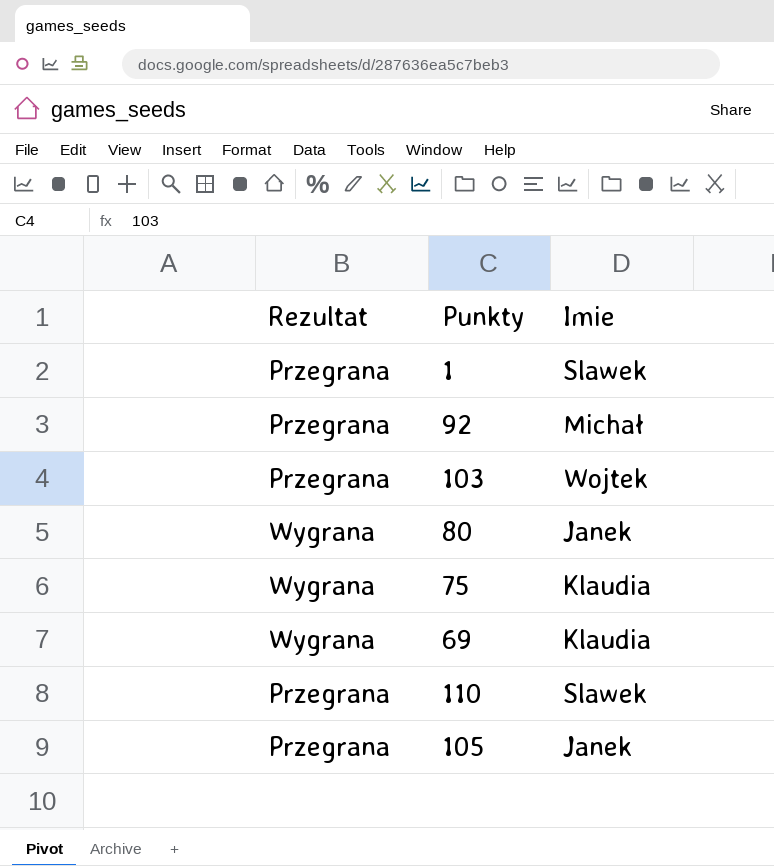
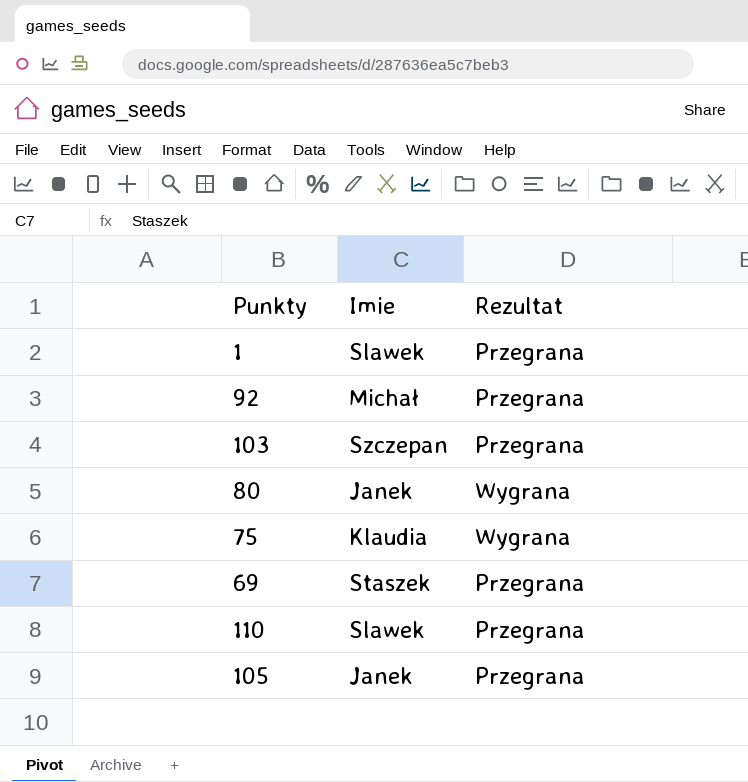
column Rezultat | position: 1 -> 3
103 | Imie: Wojtek -> Szczepan
69 | Imie: Klaudia -> Staszek
69 | Rezultat: Wygrana -> Przegrana

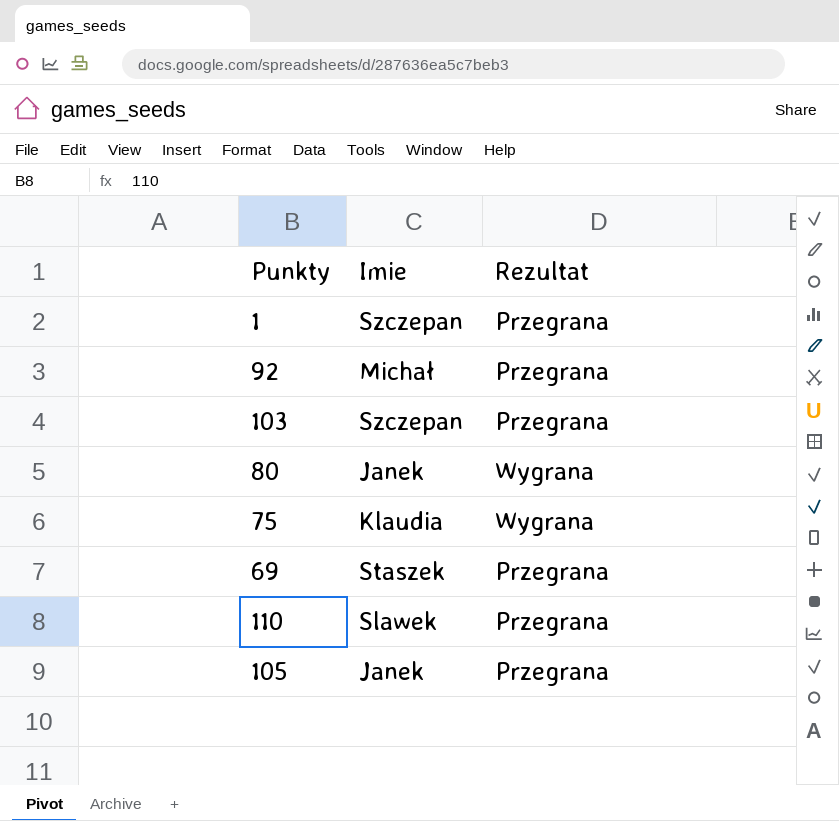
1 | Imie: Slawek -> Szczepan

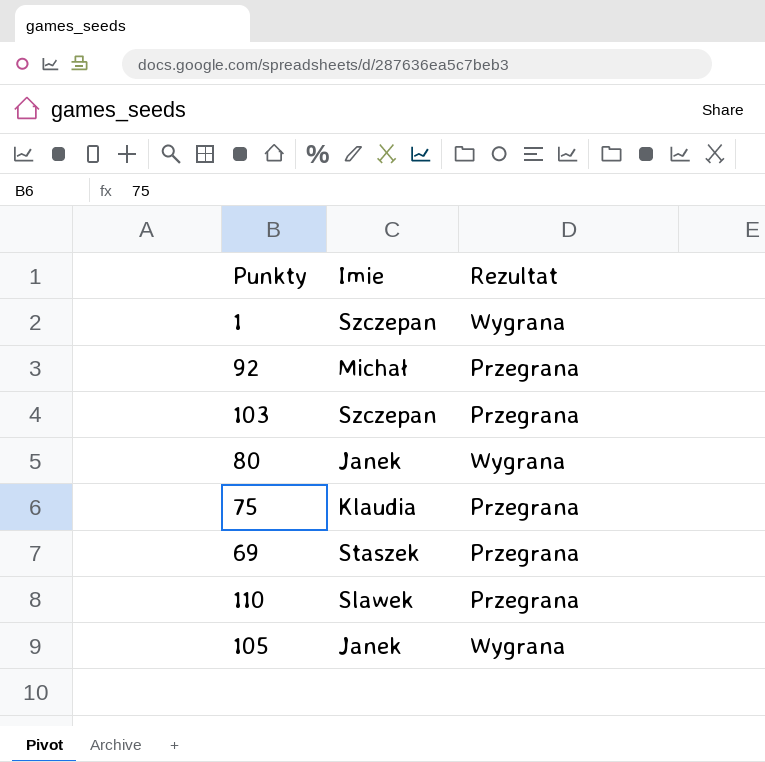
1 | Rezultat: Przegrana -> Wygrana
75 | Rezultat: Wygrana -> Przegrana
105 | Rezultat: Przegrana -> Wygrana

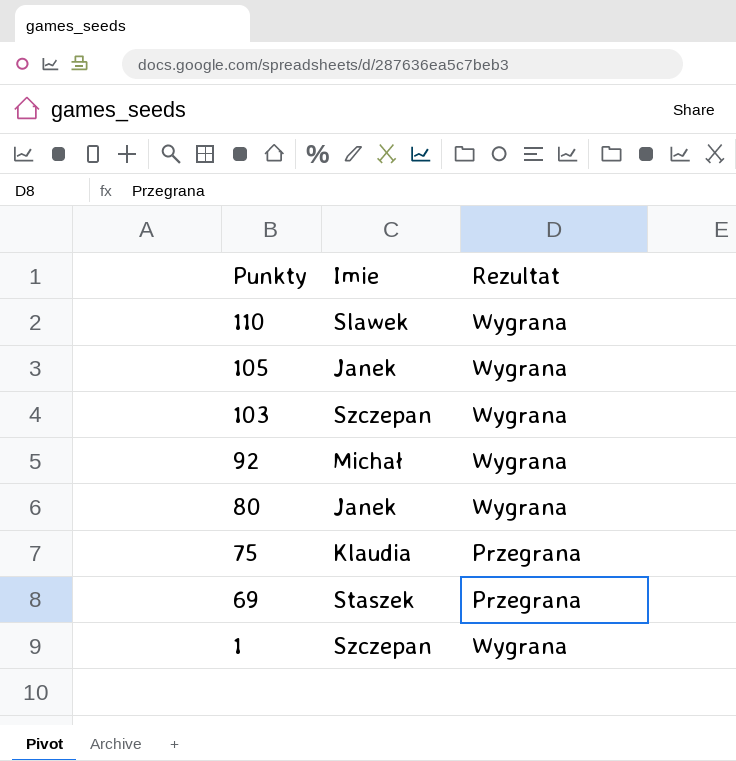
row order: none -> Punkty descending
110 | Rezultat: Przegrana -> Wygrana
103 | Rezultat: Przegrana -> Wygrana
92 | Rezultat: Przegrana -> Wygrana

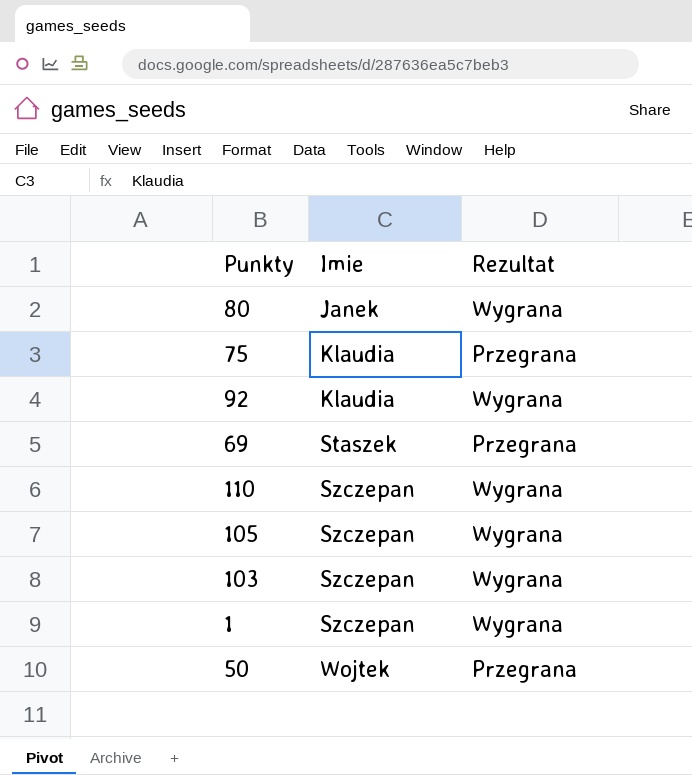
row order: Punkty descending -> Imie ascending
92 | Imie: Michał -> Klaudia
110 | Imie: Slawek -> Szczepan
105 | Imie: Janek -> Szczepan
row 50: none -> Wojtek | Przegrana

